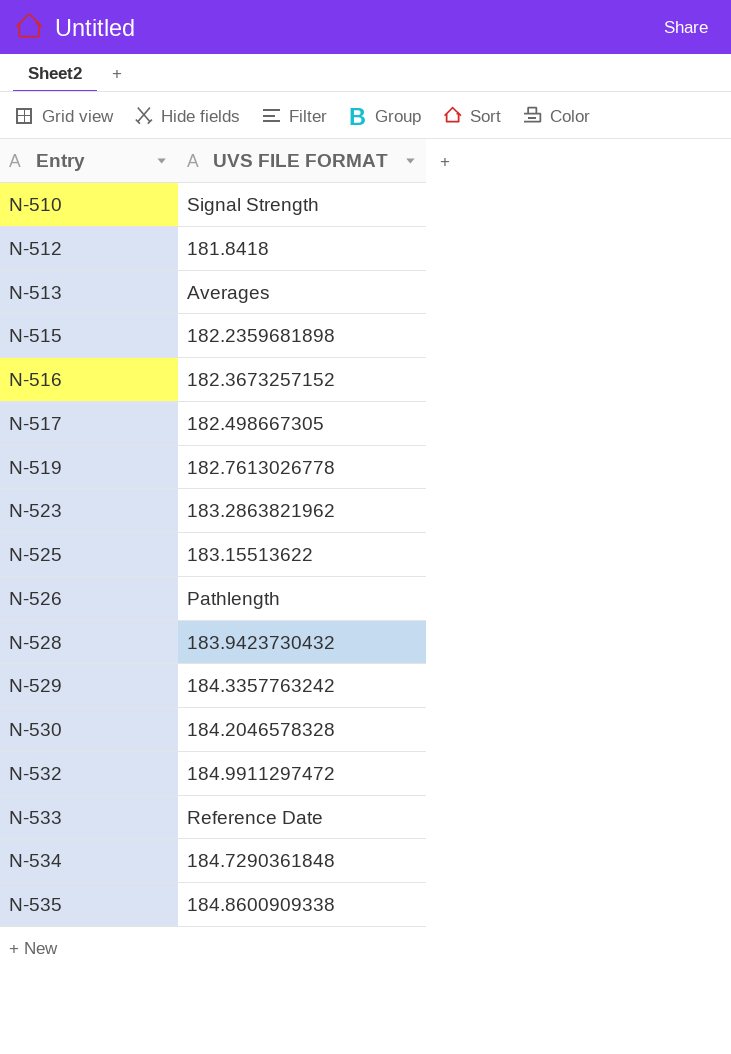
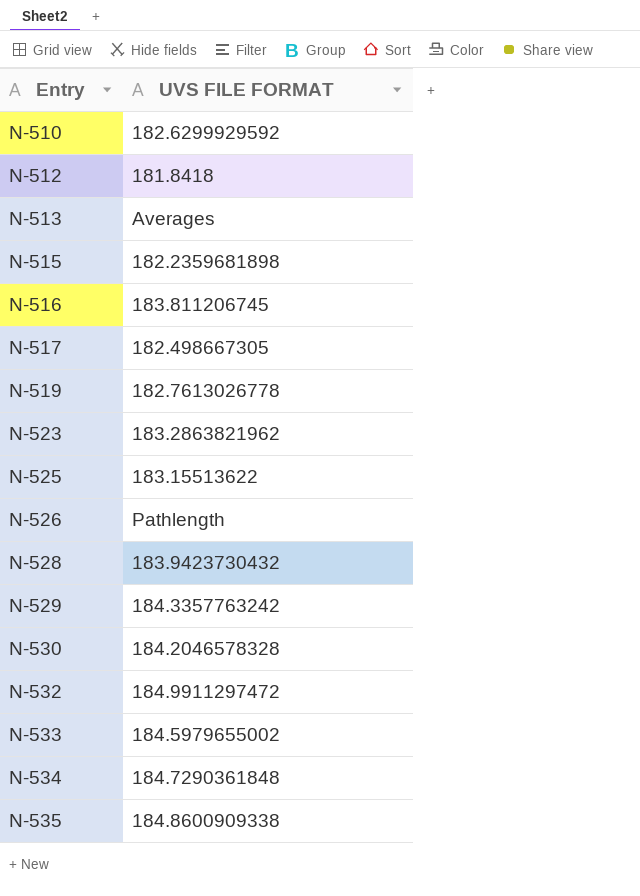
N-510 | UVS FILE FORMAT: Signal Strength -> 182.6299929592
N-516 | UVS FILE FORMAT: 182.3673257152 -> 183.811206745
N-533 | UVS FILE FORMAT: Reference Date -> 184.5979655002

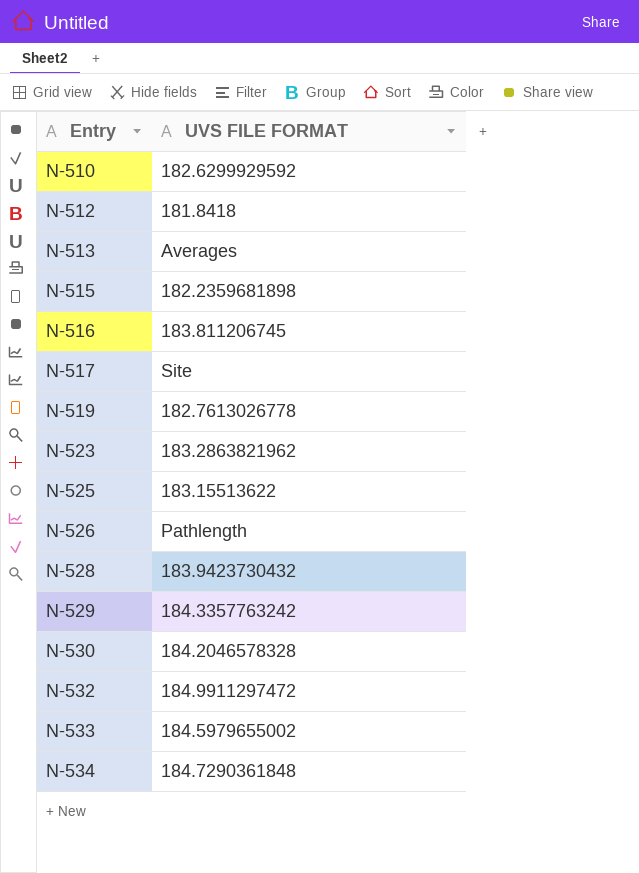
row N-535: 184.8600909338 -> none
N-517 | UVS FILE FORMAT: 182.498667305 -> Site

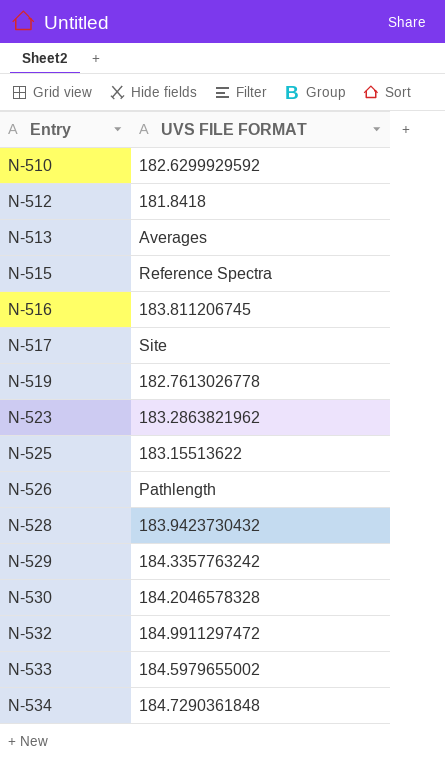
N-515 | UVS FILE FORMAT: 182.2359681898 -> Reference Spectra

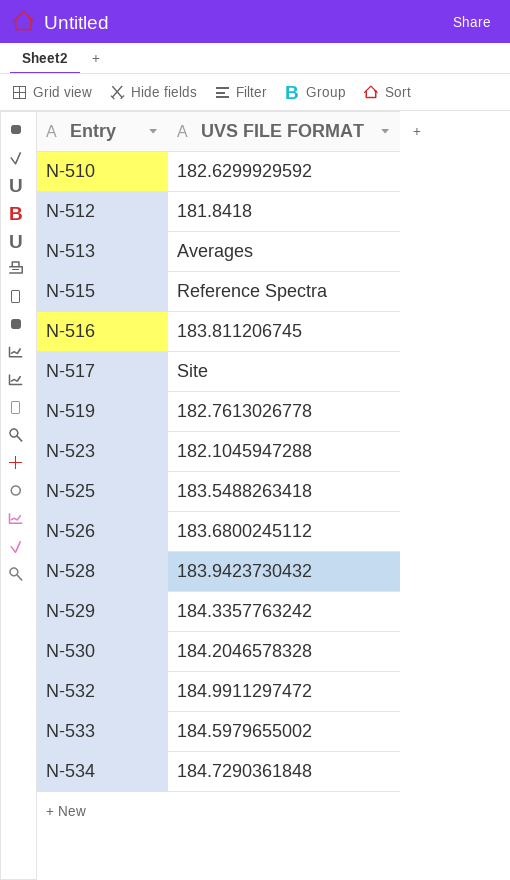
N-523 | UVS FILE FORMAT: 183.2863821962 -> 182.1045947288
N-525 | UVS FILE FORMAT: 183.15513622 -> 183.5488263418
N-526 | UVS FILE FORMAT: Pathlength -> 183.6800245112

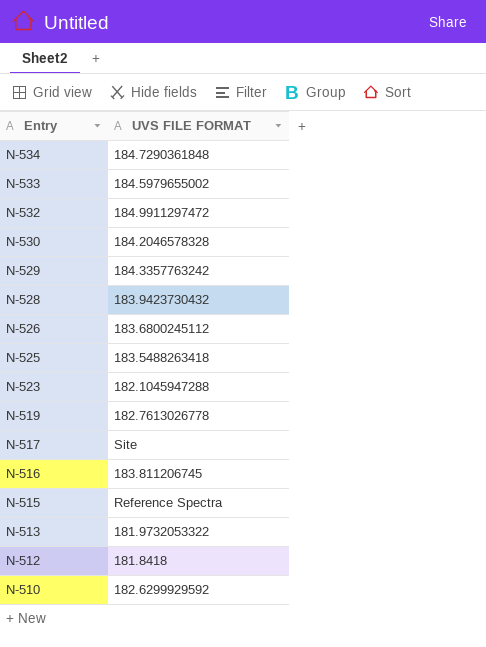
row order: Entry ascending -> Entry descending
N-513 | UVS FILE FORMAT: Averages -> 181.9732053322

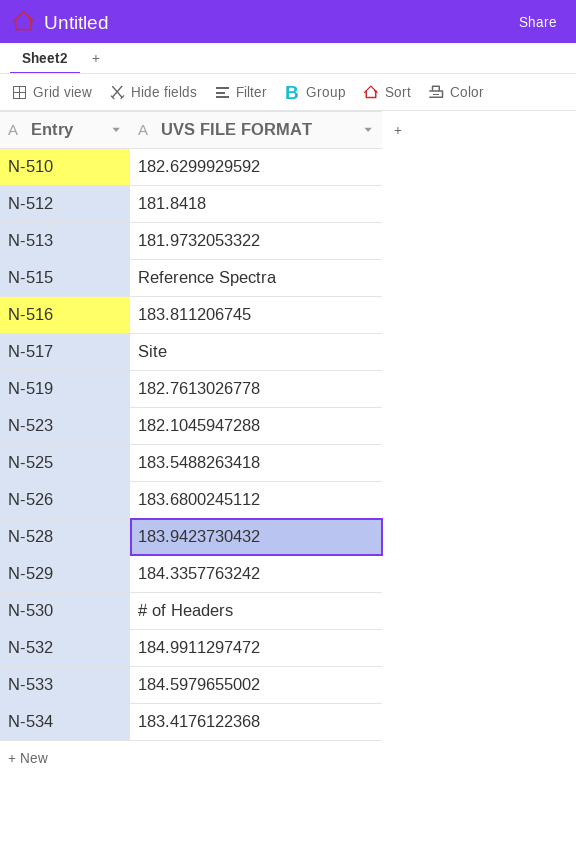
row order: Entry descending -> Entry ascending
N-530 | UVS FILE FORMAT: 184.2046578328 -> # of Headers
N-534 | UVS FILE FORMAT: 184.7290361848 -> 183.4176122368

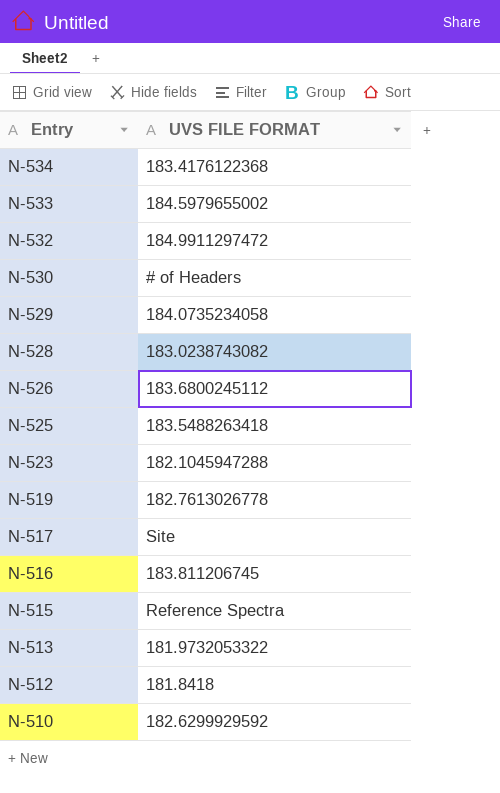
row order: Entry ascending -> Entry descending
N-529 | UVS FILE FORMAT: 184.3357763242 -> 184.0735234058
N-528 | UVS FILE FORMAT: 183.9423730432 -> 183.0238743082

